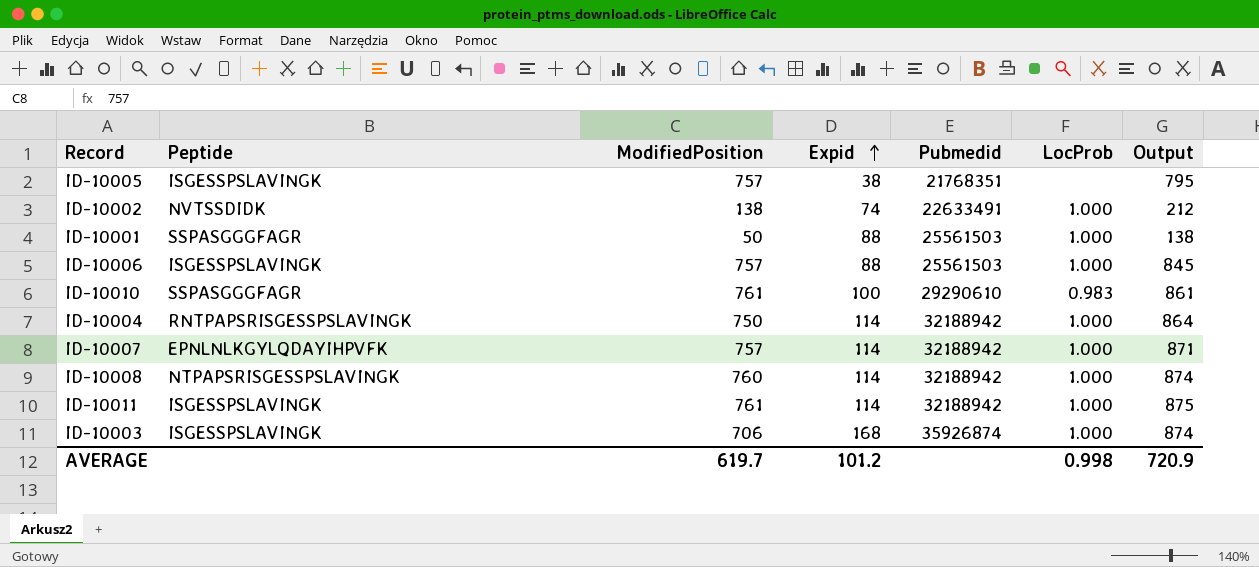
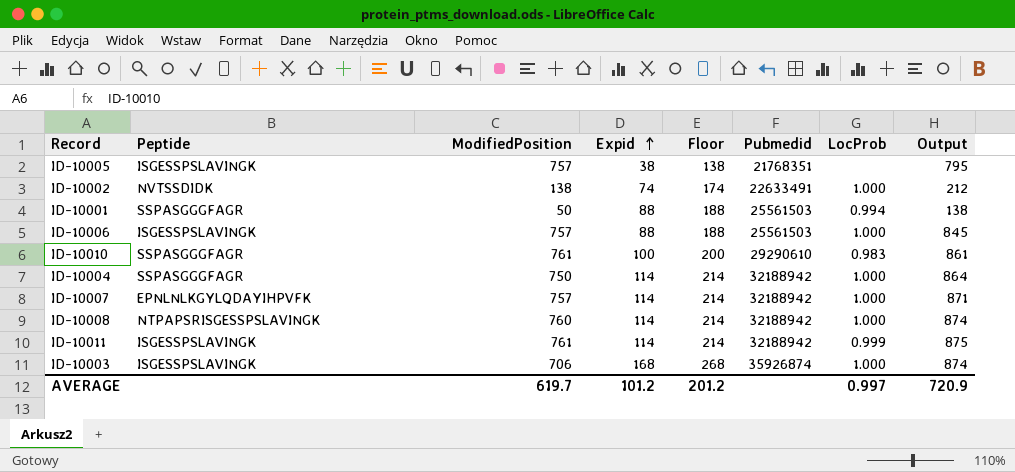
column Floor | formula: none -> [Expid] + 100
ID-10001 | LocProb: 1.000 -> 0.994
ID-10004 | Peptide: RNTPAPSRISGESSPSLAVINGK -> SSPASGGGFAGR
ID-10011 | LocProb: 1.000 -> 0.999
AVERAGE | LocProb: 0.998 -> 0.997

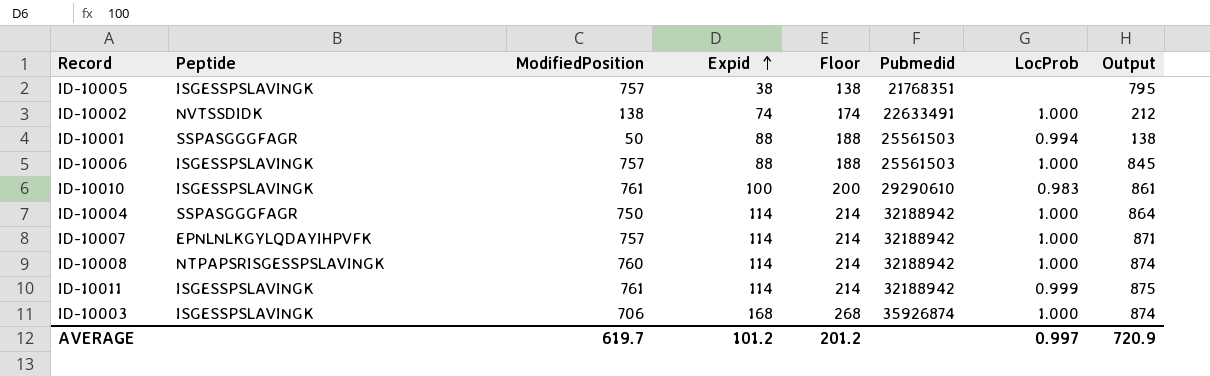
ID-10010 | Peptide: SSPASGGGFAGR -> ISGESSPSLAVINGK

